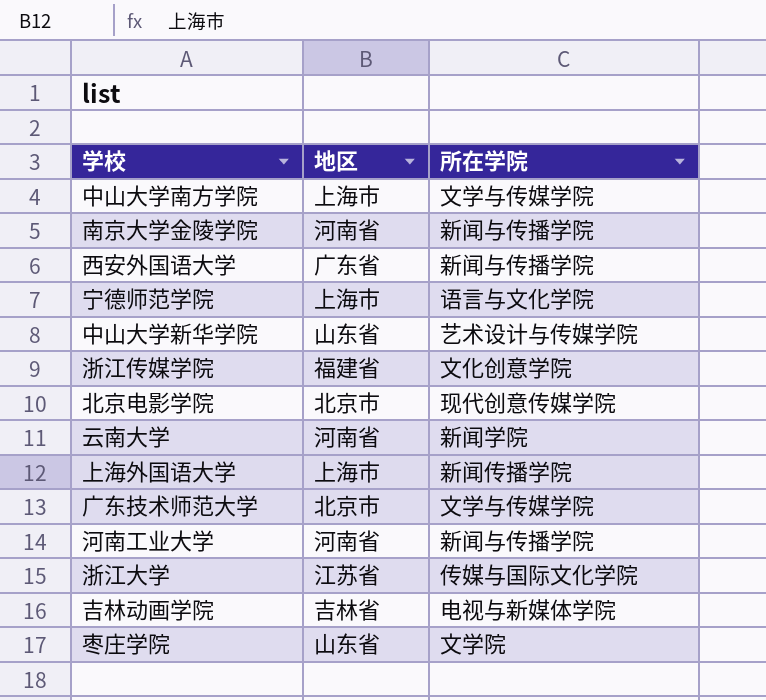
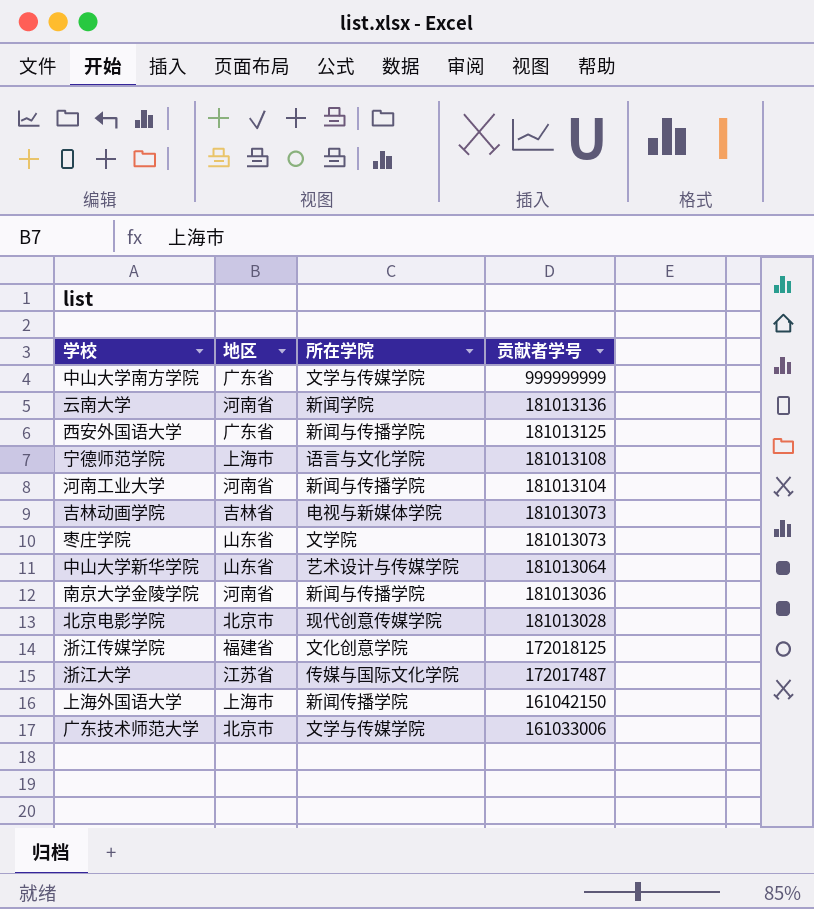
row order: none -> 贡献者学号 descending
column 贡献者学号 | position: none -> 4
中山大学南方学院 | 地区: 上海市 -> 广东省

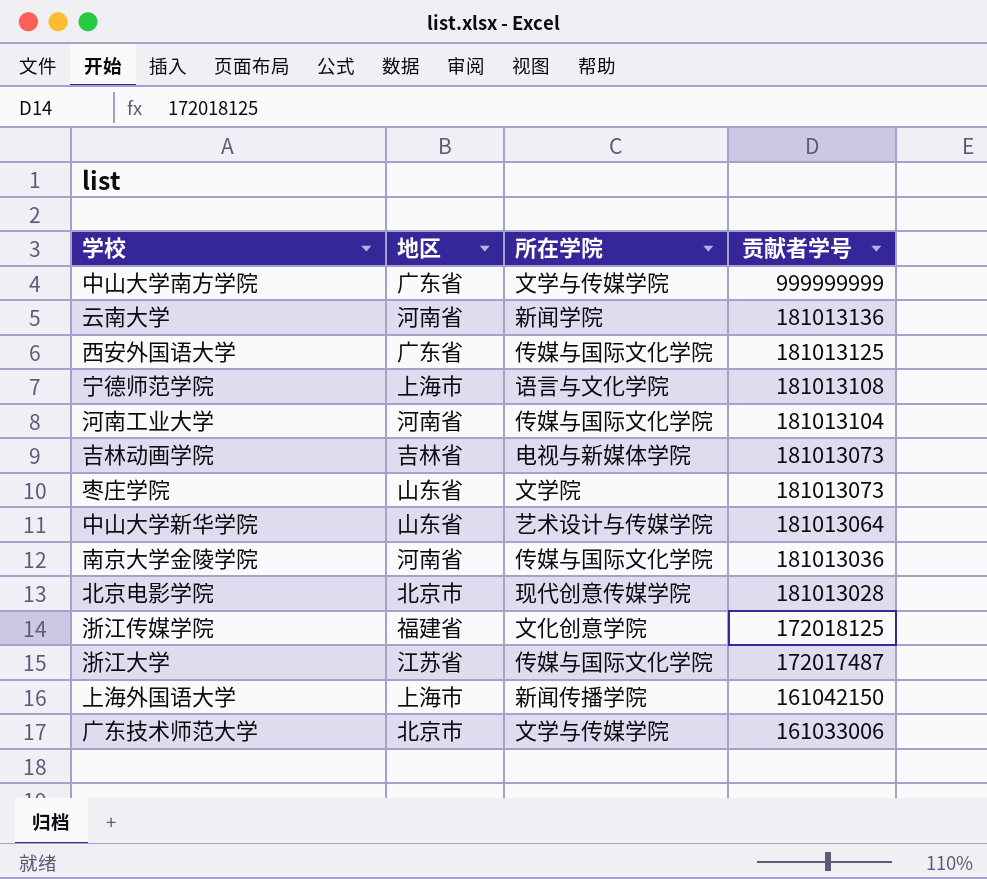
西安外国语大学 | 所在学院: 新闻与传播学院 -> 传媒与国际文化学院
河南工业大学 | 所在学院: 新闻与传播学院 -> 传媒与国际文化学院
南京大学金陵学院 | 所在学院: 新闻与传播学院 -> 传媒与国际文化学院

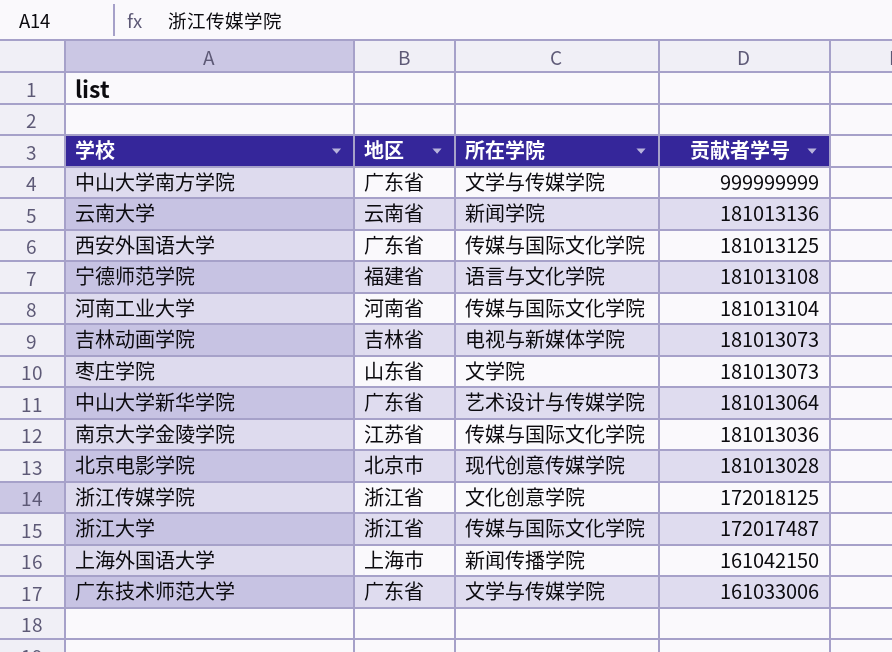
云南大学 | 地区: 河南省 -> 云南省
宁德师范学院 | 地区: 上海市 -> 福建省
中山大学新华学院 | 地区: 山东省 -> 广东省
南京大学金陵学院 | 地区: 河南省 -> 江苏省
浙江传媒学院 | 地区: 福建省 -> 浙江省
浙江大学 | 地区: 江苏省 -> 浙江省
广东技术师范大学 | 地区: 北京市 -> 广东省

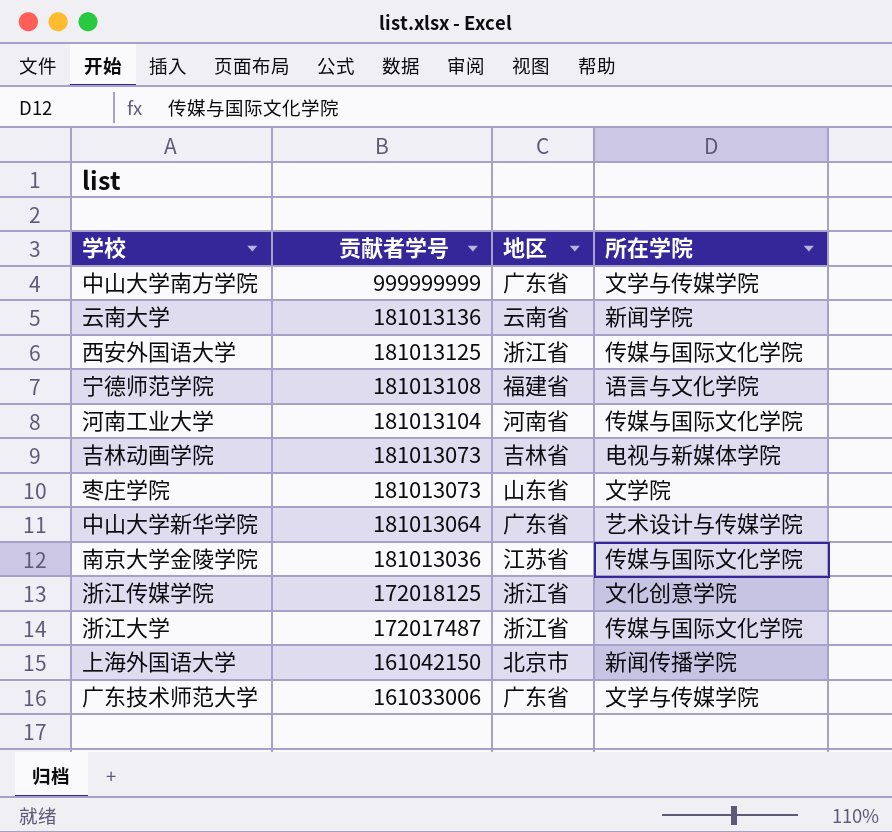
column 贡献者学号 | position: 4 -> 2
row 北京电影学院: 北京市 | 现代创意传媒学院 | 181013028 -> none
西安外国语大学 | 地区: 广东省 -> 浙江省
上海外国语大学 | 地区: 上海市 -> 北京市

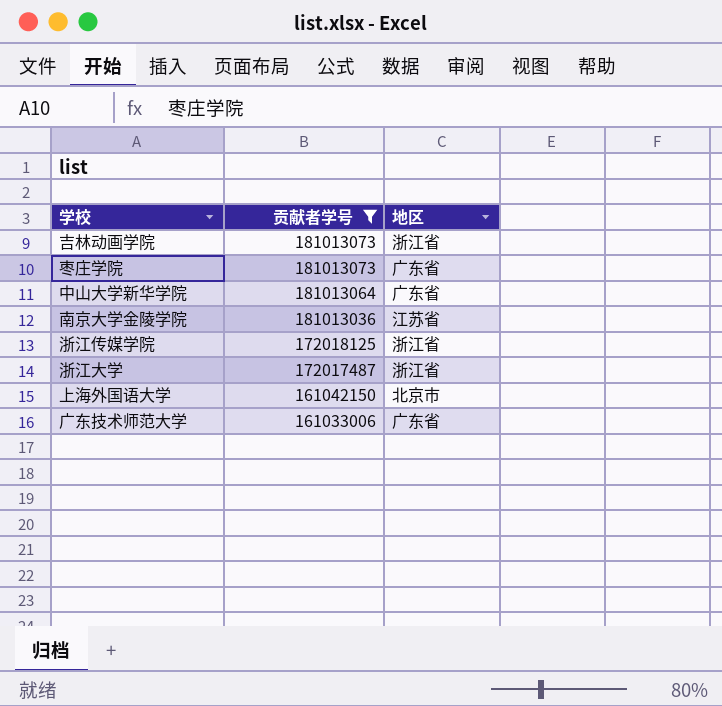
filter: none -> 贡献者学号 <= 181013073
column 所在学院 | position: 4 -> none
吉林动画学院 | 地区: 吉林省 -> 浙江省
枣庄学院 | 地区: 山东省 -> 广东省

